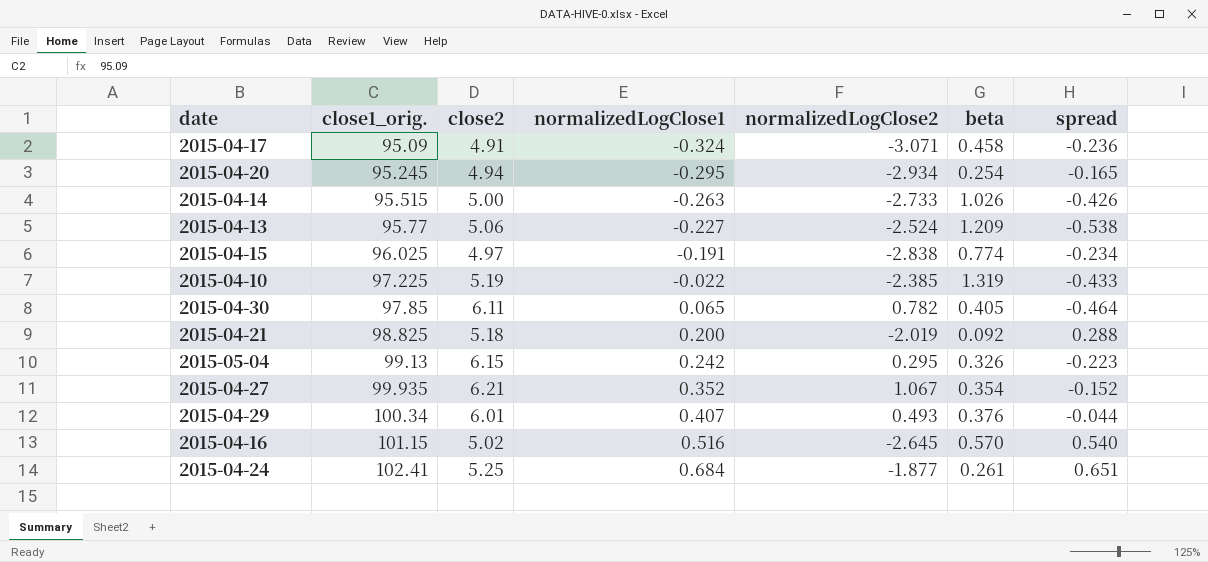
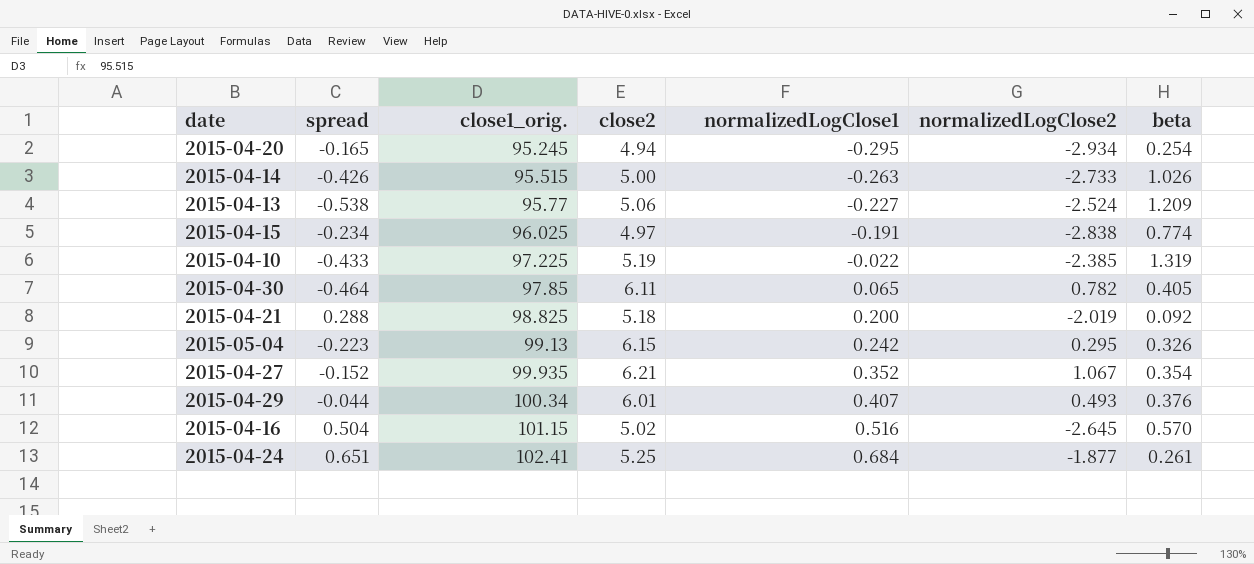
column spread | position: 7 -> 2
row 2015-04-17: 95.09 | 4.91 | -0.324 | -3.071 | 0.458 | -0.236 -> none
2015-04-16 | spread: 0.540 -> 0.504

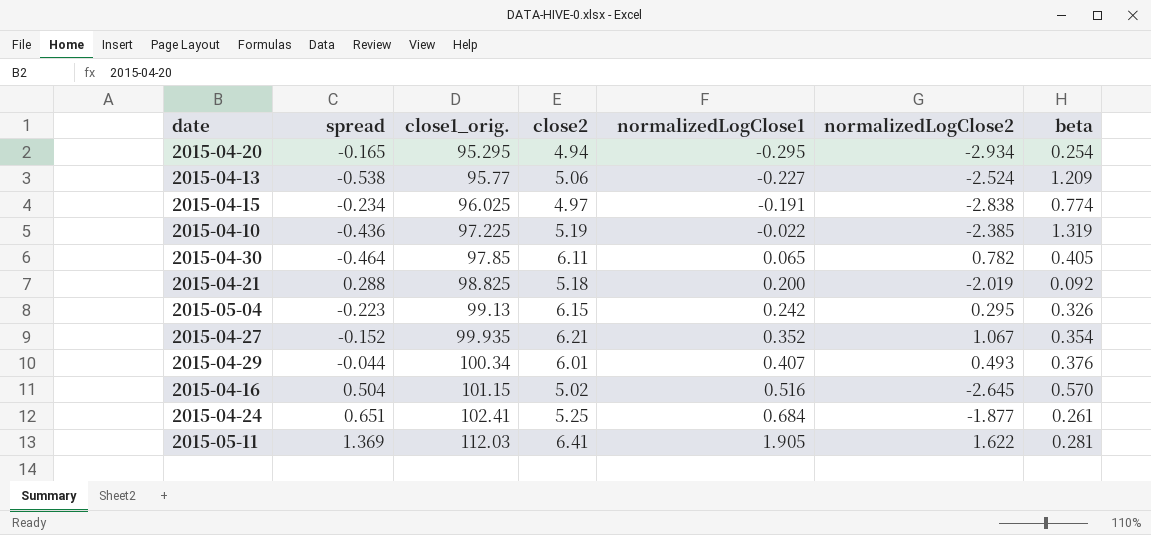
row 2015-04-14: -0.426 | 95.515 | 5.00 | -0.263 | -2.733 | 1.026 -> none
2015-04-20 | close1_orig.: 95.245 -> 95.295
2015-04-10 | spread: -0.433 -> -0.436
row 2015-05-11: none -> 1.369 | 112.03 | 6.41 | 1.905 | 1.622 | 0.281

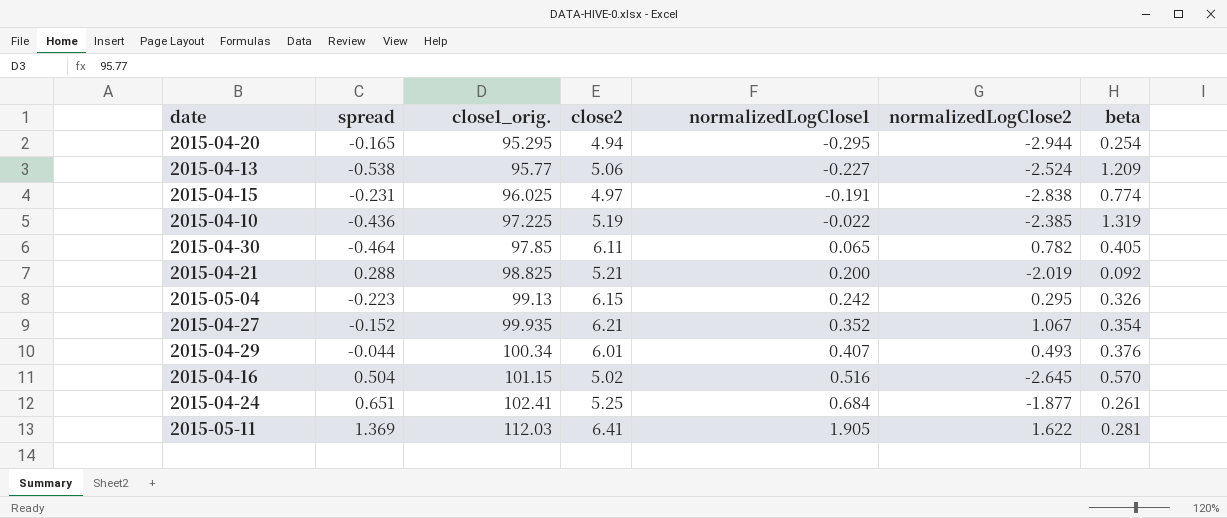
2015-04-20 | normalizedLogClose2: -2.934 -> -2.944
2015-04-15 | spread: -0.234 -> -0.231
2015-04-21 | close2: 5.18 -> 5.21

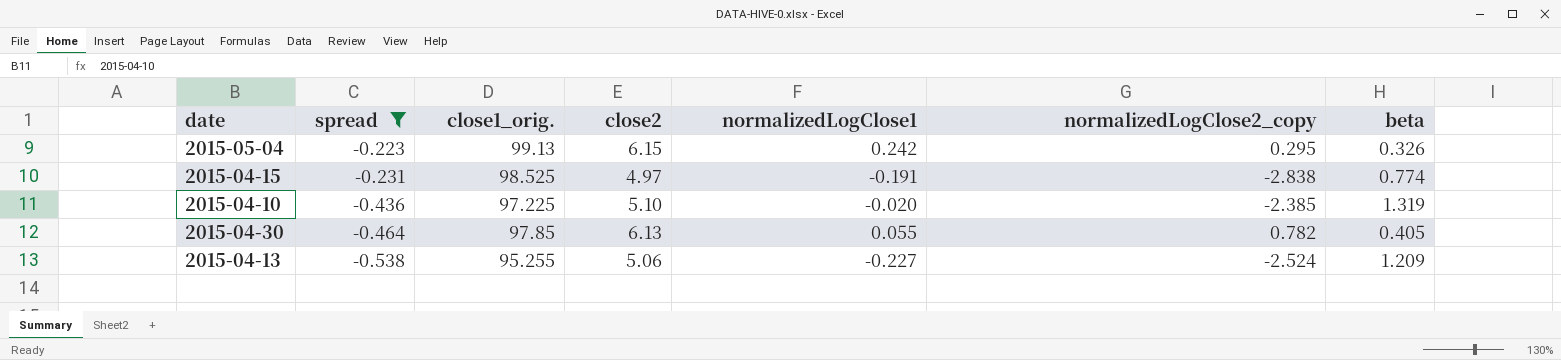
filter: none -> spread <= -0.223
row order: close1_orig. ascending -> spread descending
column name: normalizedLogClose2 -> normalizedLogClose2_copy
2015-04-15 | close1_orig.: 96.025 -> 98.525
2015-04-10 | close2: 5.19 -> 5.10
2015-04-10 | normalizedLogClose1: -0.022 -> -0.020
2015-04-30 | close2: 6.11 -> 6.13
2015-04-30 | normalizedLogClose1: 0.065 -> 0.055
2015-04-13 | close1_orig.: 95.77 -> 95.255

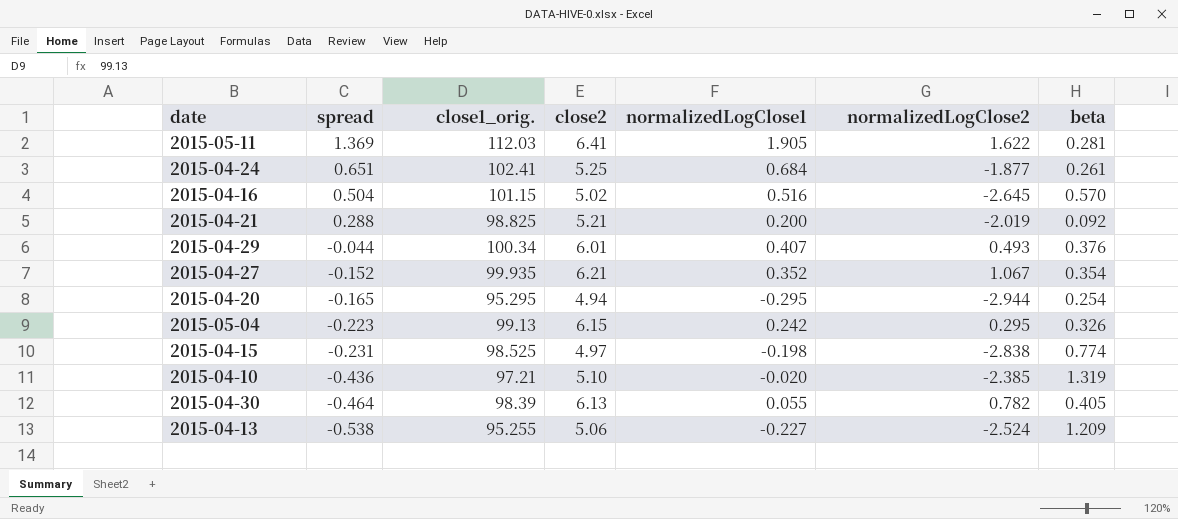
filter: spread <= -0.223 -> none
column name: normalizedLogClose2_copy -> normalizedLogClose2
2015-04-15 | normalizedLogClose1: -0.191 -> -0.198
2015-04-10 | close1_orig.: 97.225 -> 97.21
2015-04-30 | close1_orig.: 97.85 -> 98.39

